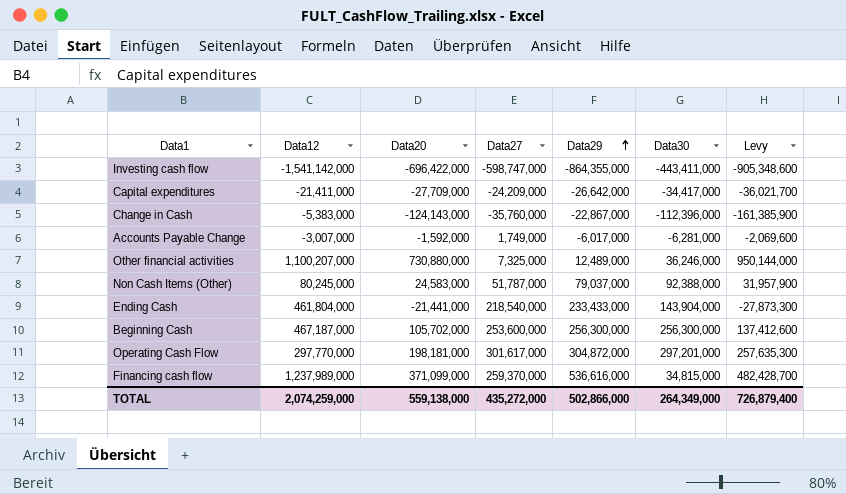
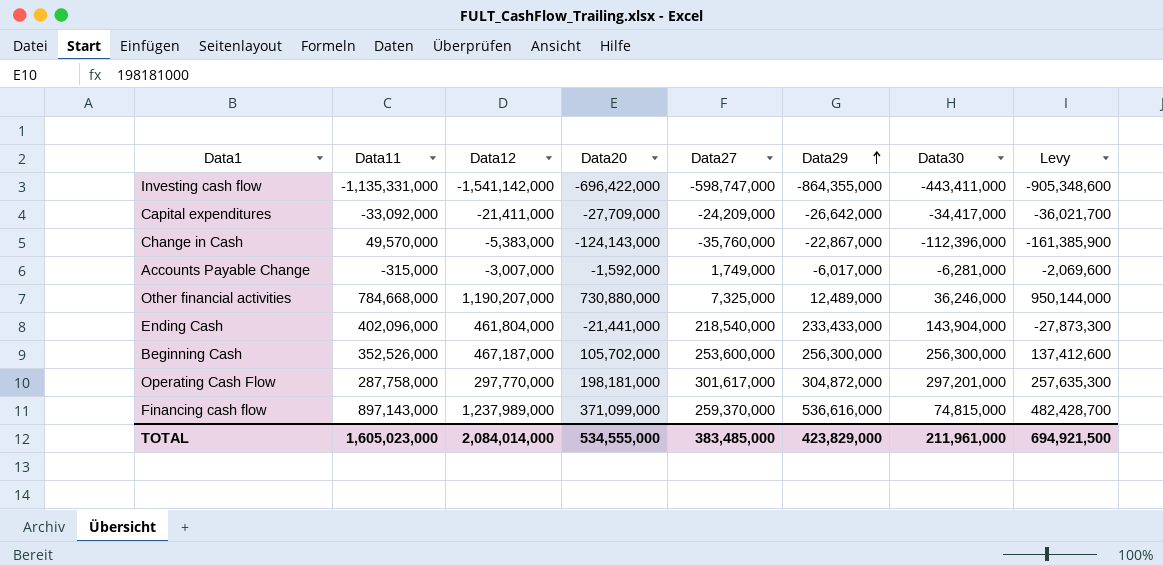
column Data11 | position: none -> 2
row Non Cash Items (Other): 80,245,000 | 24,583,000 | 51,787,000 | 79,037,000 | 92,388,000 | 31,957,900 -> none
Other financial activities | Data12: 1,100,207,000 -> 1,190,207,000
Financing cash flow | Data30: 34,815,000 -> 74,815,000
TOTAL | Data12: 2,074,259,000 -> 2,084,014,000
TOTAL | Data20: 559,138,000 -> 534,555,000
TOTAL | Data27: 435,272,000 -> 383,485,000
TOTAL | Data29: 502,866,000 -> 423,829,000
TOTAL | Data30: 264,349,000 -> 211,961,000
TOTAL | Levy: 726,879,400 -> 694,921,500

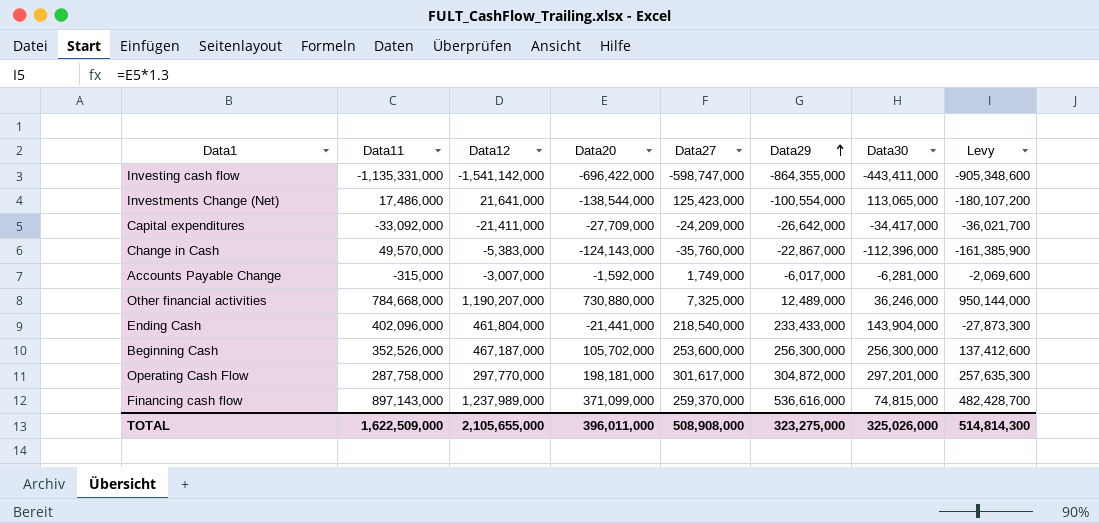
row Investments Change (Net): none -> 17,486,000 | 21,641,000 | -138,544,000 | 125,423,000 | -100,554,000 | 113,065,000 | -180,107,200
TOTAL | Data11: 1,605,023,000 -> 1,622,509,000
TOTAL | Data12: 2,084,014,000 -> 2,105,655,000
TOTAL | Data20: 534,555,000 -> 396,011,000
TOTAL | Data27: 383,485,000 -> 508,908,000
TOTAL | Data29: 423,829,000 -> 323,275,000
TOTAL | Data30: 211,961,000 -> 325,026,000
TOTAL | Levy: 694,921,500 -> 514,814,300

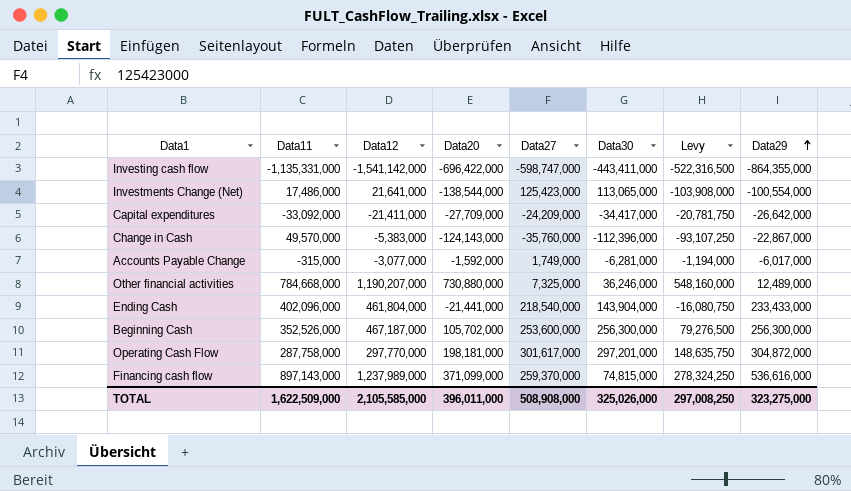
column Levy | formula: [Data20] * 1.3 -> [Data20] * 0.75
column Data29 | position: 6 -> 8
Accounts Payable Change | Data12: -3,007,000 -> -3,077,000
TOTAL | Data12: 2,105,655,000 -> 2,105,585,000
TOTAL | Levy: 514,814,300 -> 297,008,250

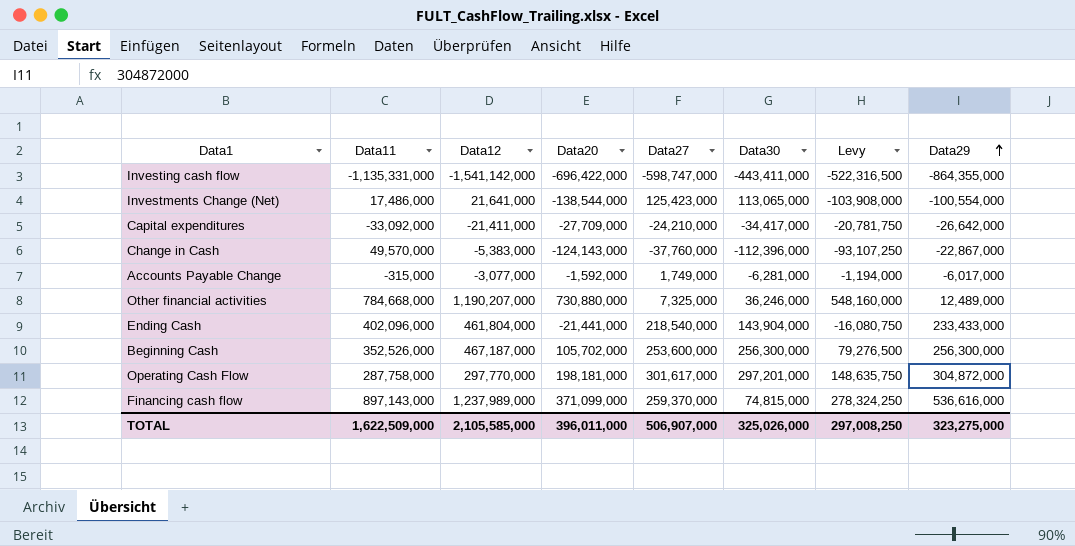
Capital expenditures | Data27: -24,209,000 -> -24,210,000
Change in Cash | Data27: -35,760,000 -> -37,760,000
TOTAL | Data27: 508,908,000 -> 506,907,000

